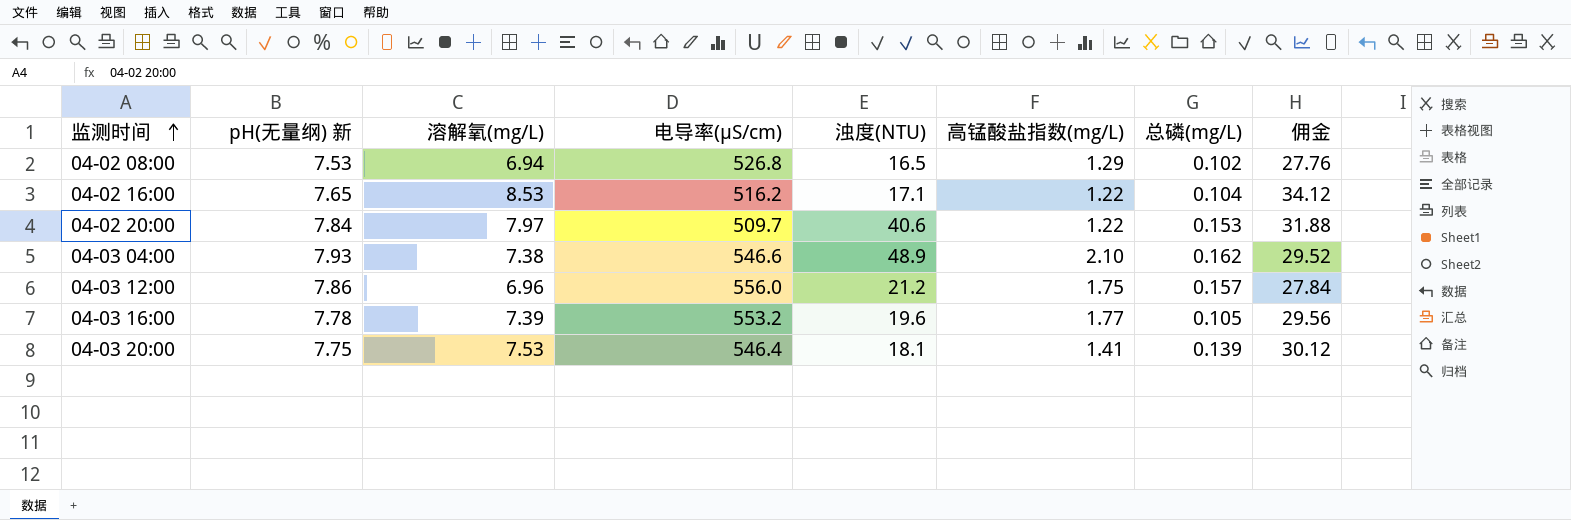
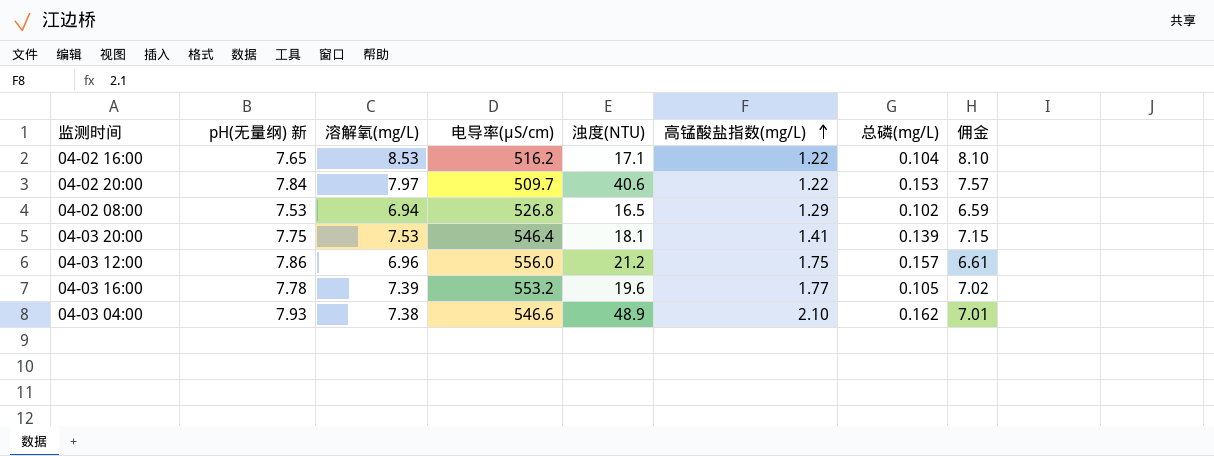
row order: 监测时间 ascending -> 高锰酸盐指数(mg/L) ascending
column 佣金 | formula: [溶解氧(mg/L)] * 4 -> [溶解氧(mg/L)] * 0.95

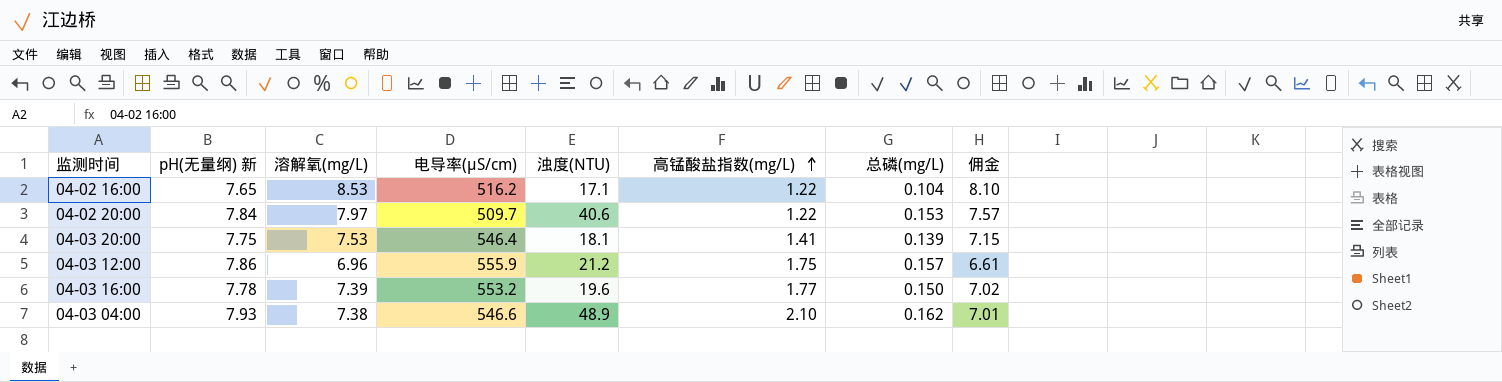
row 04-02 08:00: 7.53 | 6.94 | 526.8 | 16.5 | 1.29 | 0.102 | 6.59 -> none
04-03 12:00 | 电导率(μS/cm): 556.0 -> 555.9
04-03 16:00 | 总磷(mg/L): 0.105 -> 0.150

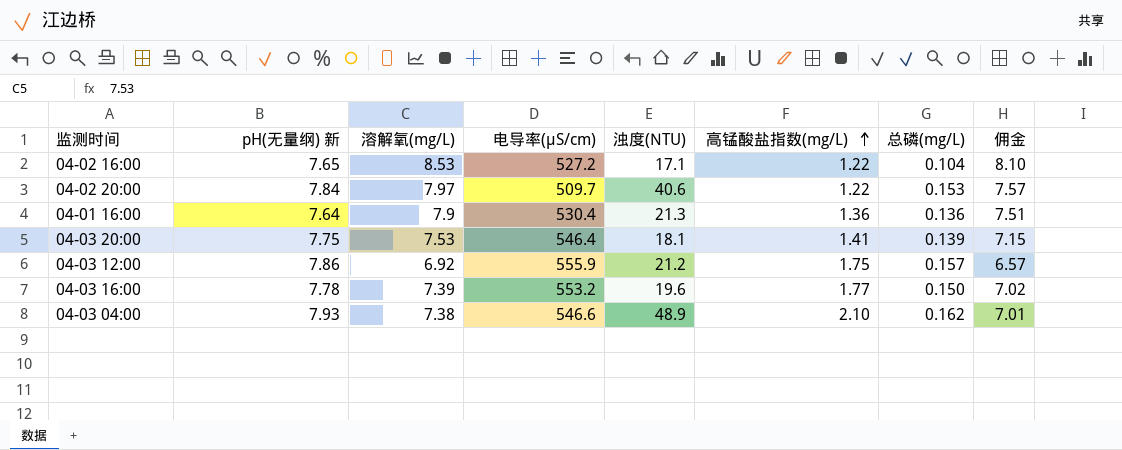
04-02 16:00 | 电导率(μS/cm): 516.2 -> 527.2
row 04-01 16:00: none -> 7.64 | 7.9 | 530.4 | 21.3 | 1.36 | 0.136 | 7.51
04-03 12:00 | 溶解氧(mg/L): 6.96 -> 6.92
04-03 12:00 | 佣金: 6.61 -> 6.57

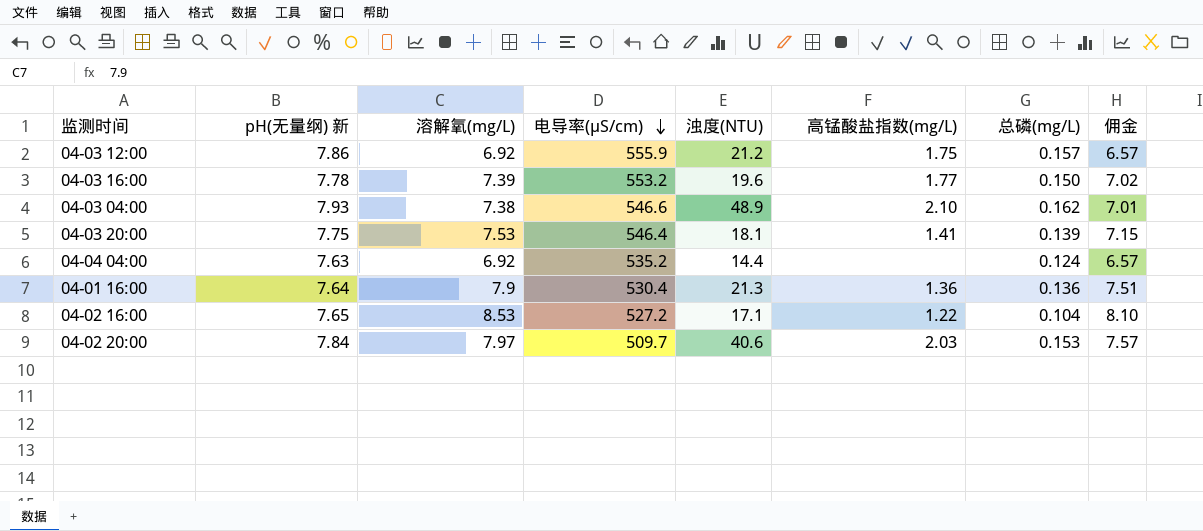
row order: 高锰酸盐指数(mg/L) ascending -> 电导率(μS/cm) descending
row 04-04 04:00: none -> 7.63 | 6.92 | 535.2 | 14.4 | none | 0.124 | 6.57
04-02 20:00 | 高锰酸盐指数(mg/L): 1.22 -> 2.03

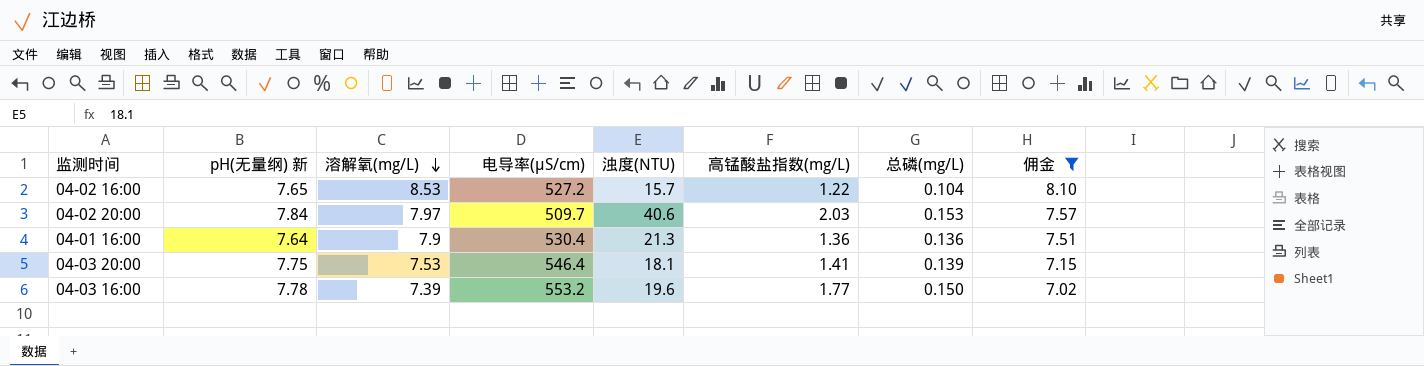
filter: none -> 佣金 >= 7.02
row order: 电导率(μS/cm) descending -> 溶解氧(mg/L) descending
04-02 16:00 | 浊度(NTU): 17.1 -> 15.7

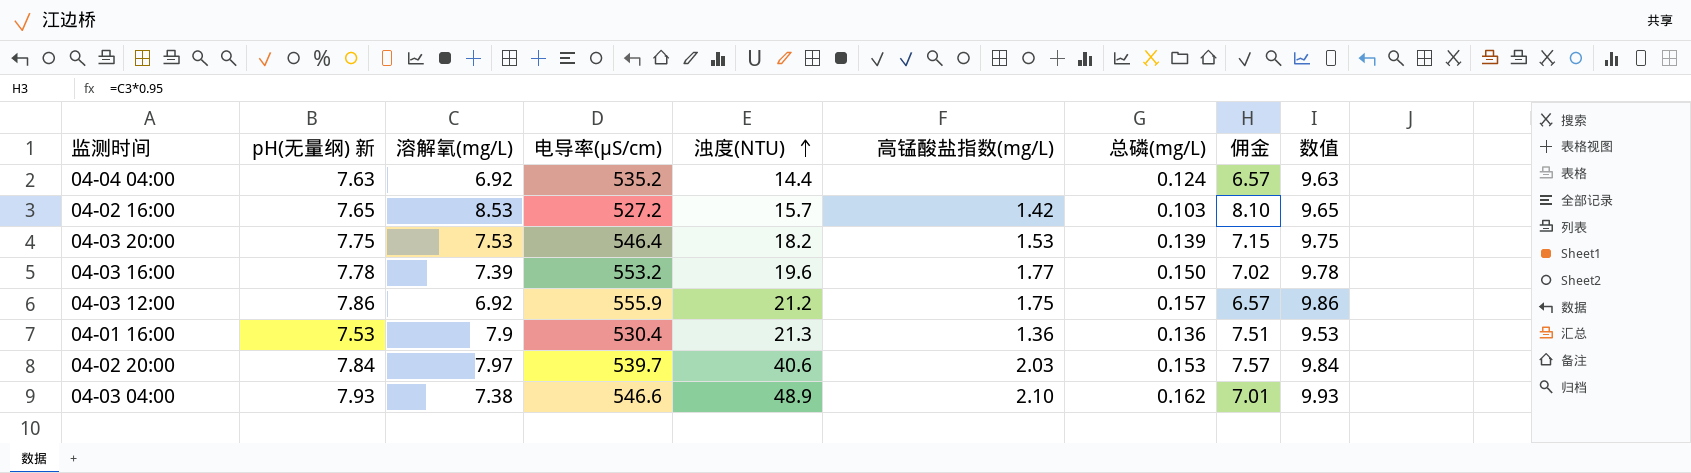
filter: 佣金 >= 7.02 -> none
row order: 溶解氧(mg/L) descending -> 浊度(NTU) ascending
column 数值 | formula: none -> [pH(无量纲) 新] + 2
04-02 16:00 | 高锰酸盐指数(mg/L): 1.22 -> 1.42
04-02 16:00 | 总磷(mg/L): 0.104 -> 0.103
04-03 20:00 | 浊度(NTU): 18.1 -> 18.2
04-03 20:00 | 高锰酸盐指数(mg/L): 1.41 -> 1.53
04-01 16:00 | pH(无量纲) 新: 7.64 -> 7.53
04-02 20:00 | 电导率(μS/cm): 509.7 -> 539.7

